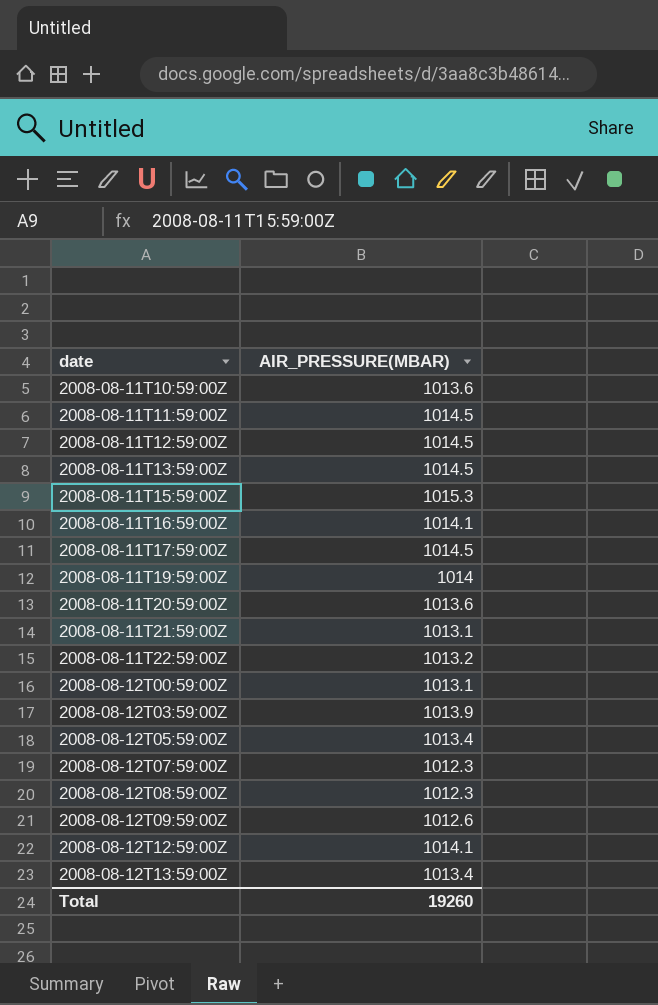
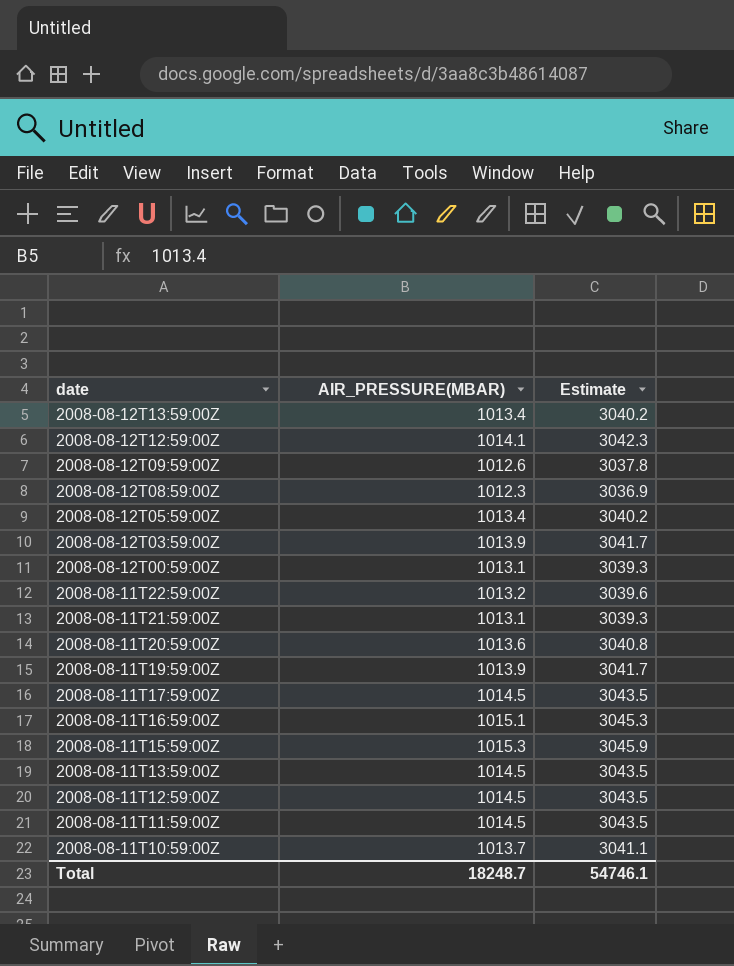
row order: date ascending -> date descending
column Estimate | formula: none -> [AIR_PRESSURE(MBAR)] * 3
row 2008-08-12T07:59:00Z: 1012.3 -> none
2008-08-11T19:59:00Z | AIR_PRESSURE(MBAR): 1014 -> 1013.9
2008-08-11T16:59:00Z | AIR_PRESSURE(MBAR): 1014.1 -> 1015.1
2008-08-11T10:59:00Z | AIR_PRESSURE(MBAR): 1013.6 -> 1013.7
Total | AIR_PRESSURE(MBAR): 19260 -> 18248.7

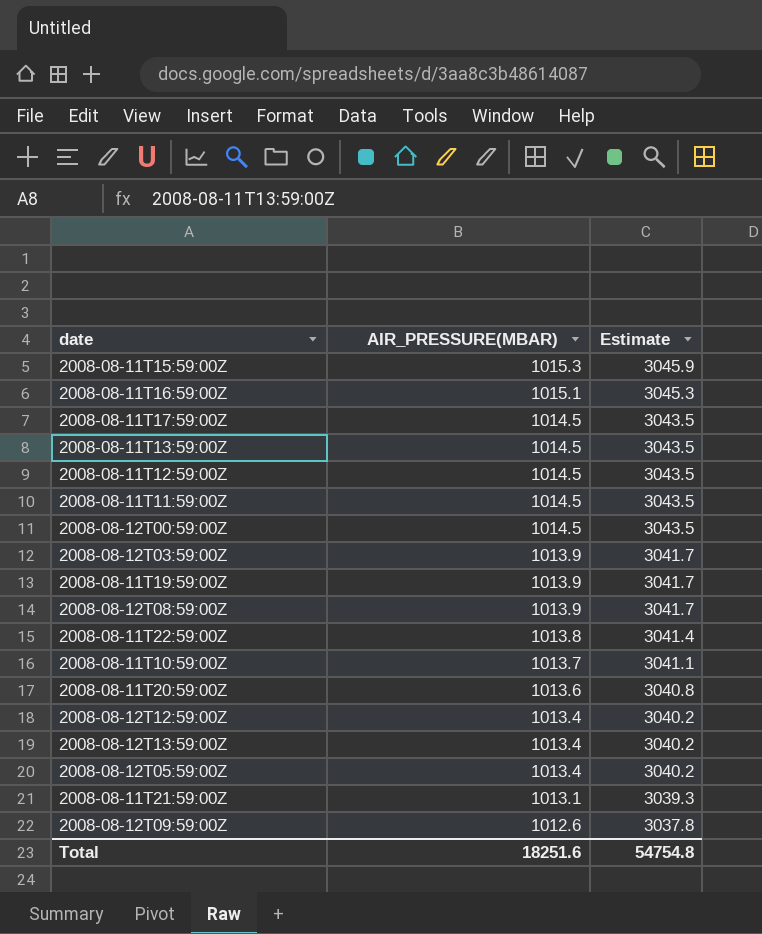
row order: date descending -> AIR_PRESSURE(MBAR) descending
2008-08-12T00:59:00Z | AIR_PRESSURE(MBAR): 1013.1 -> 1014.5
2008-08-12T00:59:00Z | Estimate: 3039.3 -> 3043.5
2008-08-12T08:59:00Z | AIR_PRESSURE(MBAR): 1012.3 -> 1013.9
2008-08-12T08:59:00Z | Estimate: 3036.9 -> 3041.7
2008-08-11T22:59:00Z | AIR_PRESSURE(MBAR): 1013.2 -> 1013.8
2008-08-11T22:59:00Z | Estimate: 3039.6 -> 3041.4
2008-08-12T12:59:00Z | AIR_PRESSURE(MBAR): 1014.1 -> 1013.4
2008-08-12T12:59:00Z | Estimate: 3042.3 -> 3040.2
Total | AIR_PRESSURE(MBAR): 18248.7 -> 18251.6
Total | Estimate: 54746.1 -> 54754.8

